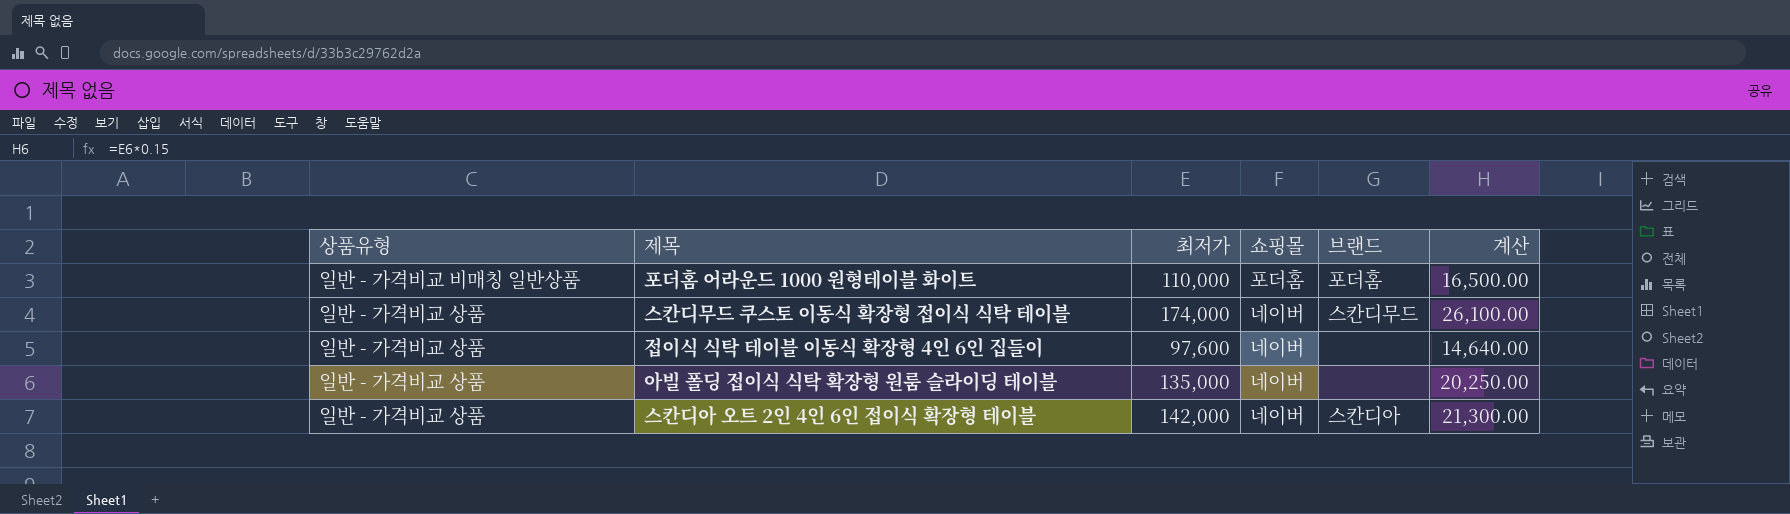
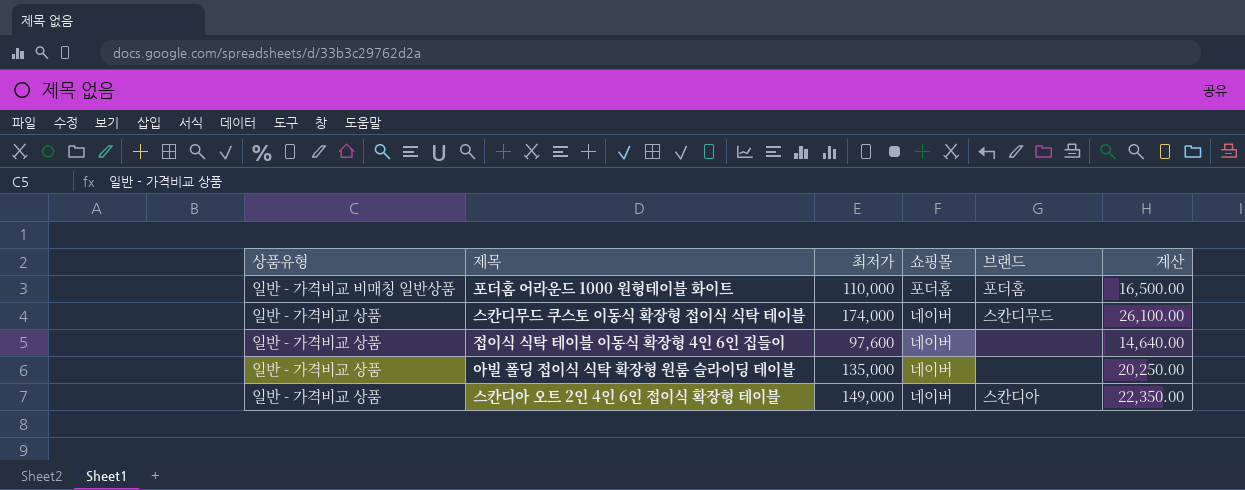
스칸디아 오트 2인 4인 6인 접이식 확장형 테이블 | 최저가: 142,000 -> 149,000
스칸디아 오트 2인 4인 6인 접이식 확장형 테이블 | 계산: 21,300.00 -> 22,350.00

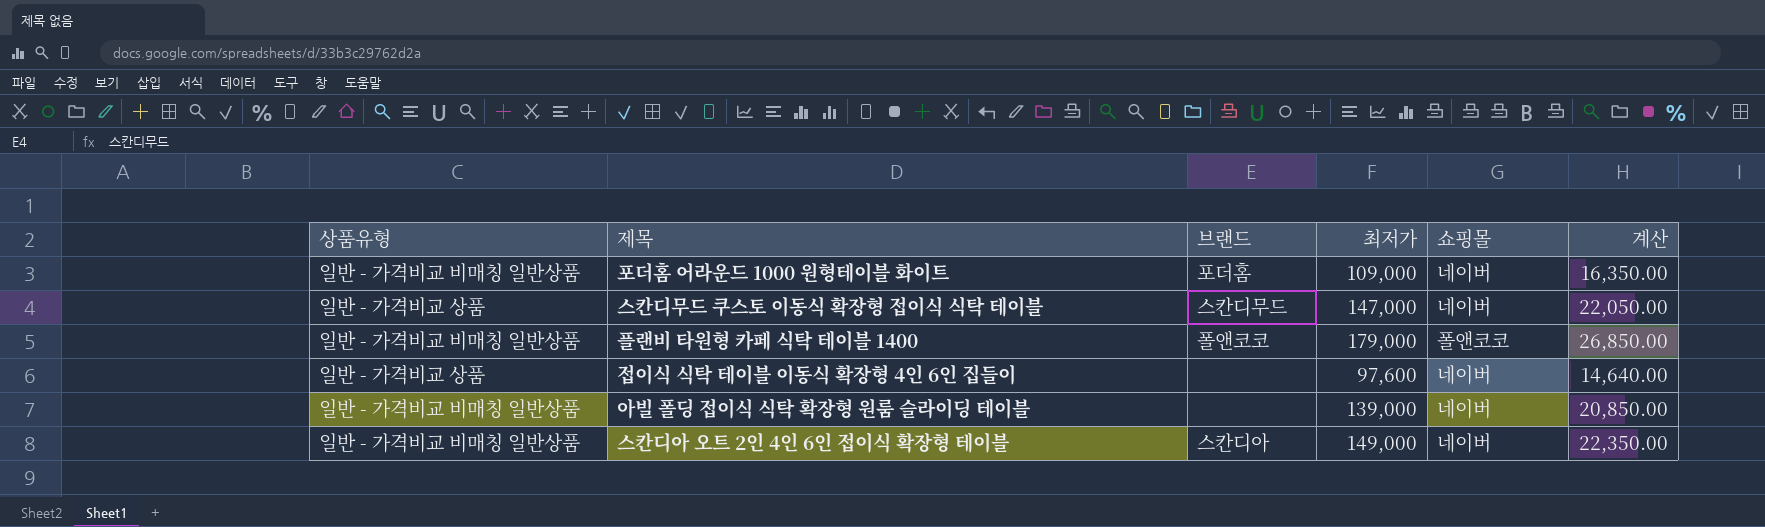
column 브랜드 | position: 5 -> 3
포더홈 어라운드 1000 원형테이블 화이트 | 최저가: 110,000 -> 109,000
포더홈 어라운드 1000 원형테이블 화이트 | 쇼핑몰: 포더홈 -> 네이버
포더홈 어라운드 1000 원형테이블 화이트 | 계산: 16,500.00 -> 16,350.00
스칸디무드 쿠스토 이동식 확장형 접이식 식탁 테이블 | 최저가: 174,000 -> 147,000
스칸디무드 쿠스토 이동식 확장형 접이식 식탁 테이블 | 계산: 26,100.00 -> 22,050.00
row 플랜비 타원형 카페 식탁 테이블 1400: none -> 일반 - 가격비교 비매칭 일반상품 | 폴앤코코 | 179,000 | 폴앤코코 | 26,850.00
아빌 폴딩 접이식 식탁 확장형 원룸 슬라이딩 테이블 | 상품유형: 일반 - 가격비교 상품 -> 일반 - 가격비교 비매칭 일반상품
아빌 폴딩 접이식 식탁 확장형 원룸 슬라이딩 테이블 | 최저가: 135,000 -> 139,000
아빌 폴딩 접이식 식탁 확장형 원룸 슬라이딩 테이블 | 계산: 20,250.00 -> 20,850.00
스칸디아 오트 2인 4인 6인 접이식 확장형 테이블 | 상품유형: 일반 - 가격비교 상품 -> 일반 - 가격비교 비매칭 일반상품

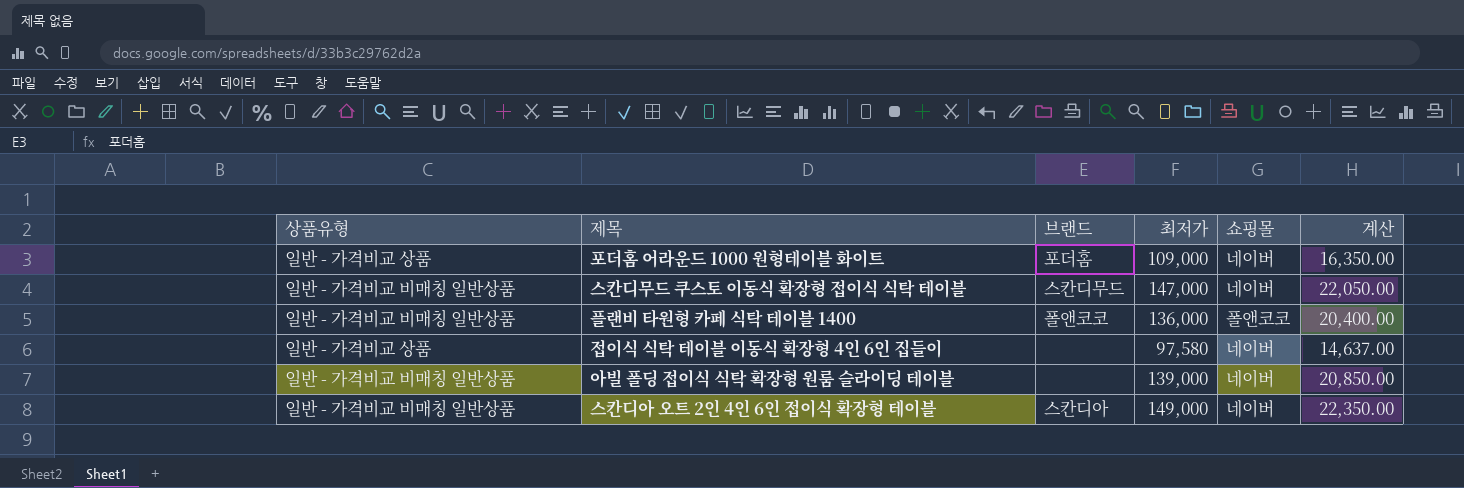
포더홈 어라운드 1000 원형테이블 화이트 | 상품유형: 일반 - 가격비교 비매칭 일반상품 -> 일반 - 가격비교 상품
스칸디무드 쿠스토 이동식 확장형 접이식 식탁 테이블 | 상품유형: 일반 - 가격비교 상품 -> 일반 - 가격비교 비매칭 일반상품
플랜비 타원형 카페 식탁 테이블 1400 | 최저가: 179,000 -> 136,000
플랜비 타원형 카페 식탁 테이블 1400 | 계산: 26,850.00 -> 20,400.00
접이식 식탁 테이블 이동식 확장형 4인 6인 집들이 | 최저가: 97,600 -> 97,580
접이식 식탁 테이블 이동식 확장형 4인 6인 집들이 | 계산: 14,640.00 -> 14,637.00

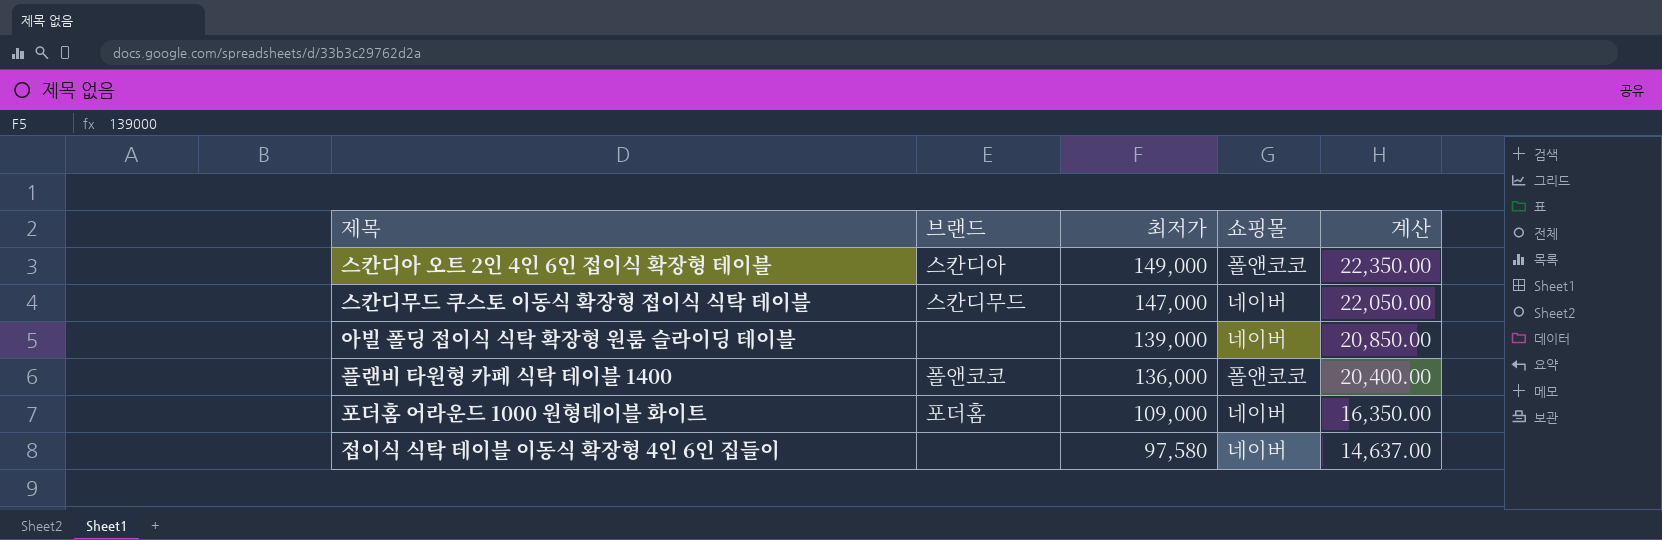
row order: none -> 최저가 descending
column 상품유형 | position: 1 -> none
스칸디아 오트 2인 4인 6인 접이식 확장형 테이블 | 쇼핑몰: 네이버 -> 폴앤코코

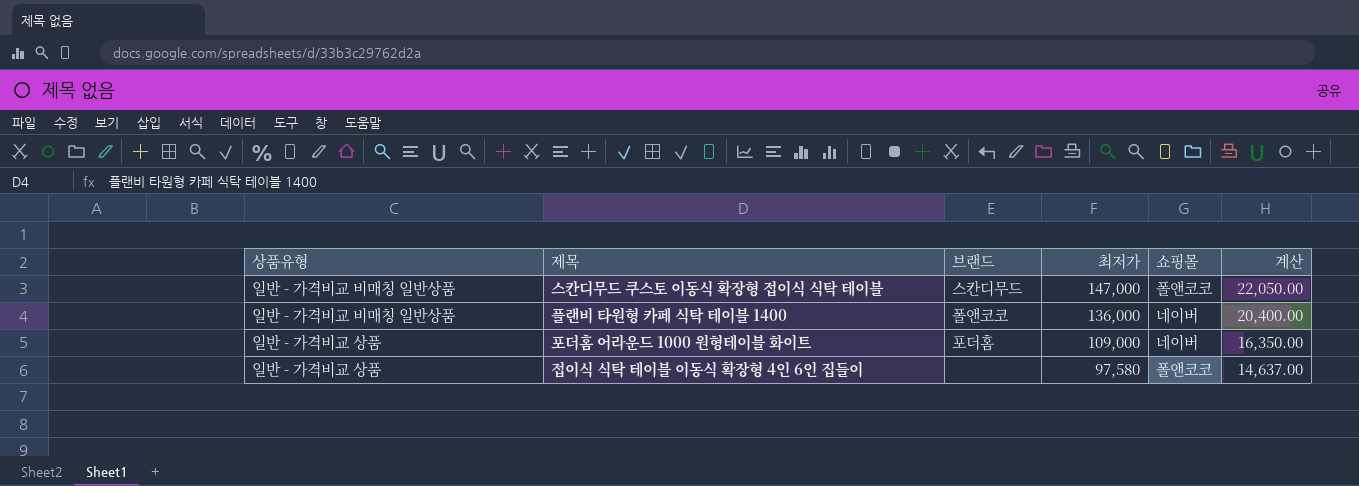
column 상품유형 | position: none -> 1
row 스칸디아 오트 2인 4인 6인 접이식 확장형 테이블: 스칸디아 | 149,000 | 폴앤코코 | 22,350.00 -> none
row 아빌 폴딩 접이식 식탁 확장형 원룸 슬라이딩 테이블: none | 139,000 | 네이버 | 20,850.00 -> none
스칸디무드 쿠스토 이동식 확장형 접이식 식탁 테이블 | 쇼핑몰: 네이버 -> 폴앤코코
플랜비 타원형 카페 식탁 테이블 1400 | 쇼핑몰: 폴앤코코 -> 네이버
접이식 식탁 테이블 이동식 확장형 4인 6인 집들이 | 쇼핑몰: 네이버 -> 폴앤코코

